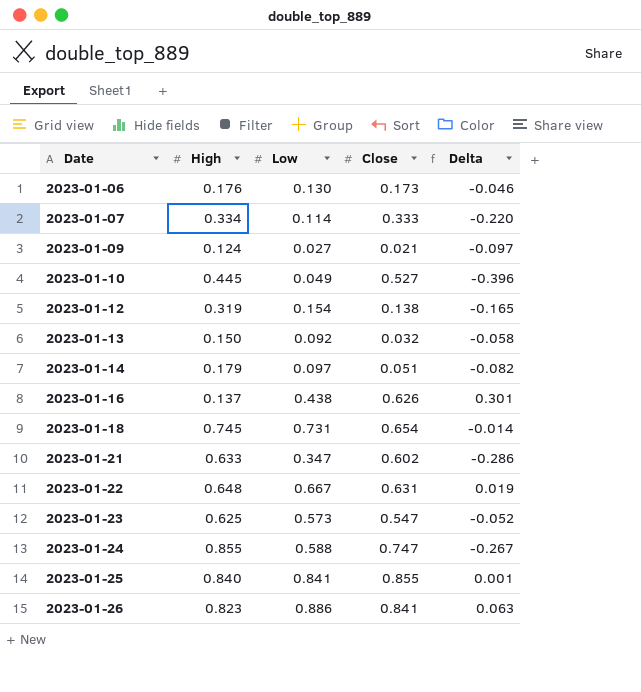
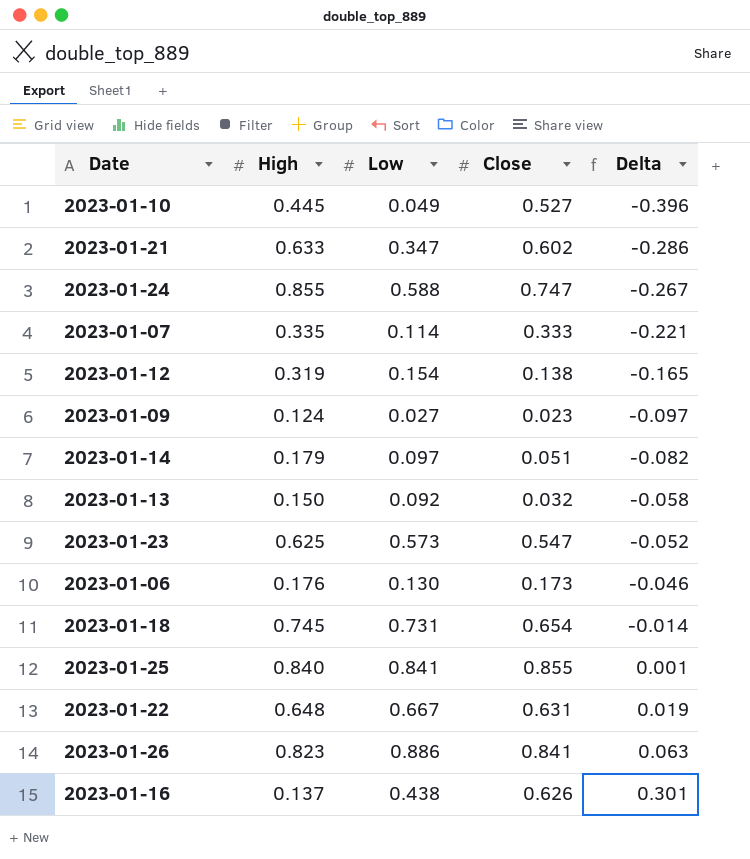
row order: Date ascending -> Delta ascending
2023-01-07 | High: 0.334 -> 0.335
2023-01-07 | Delta: -0.220 -> -0.221
2023-01-09 | Close: 0.021 -> 0.023

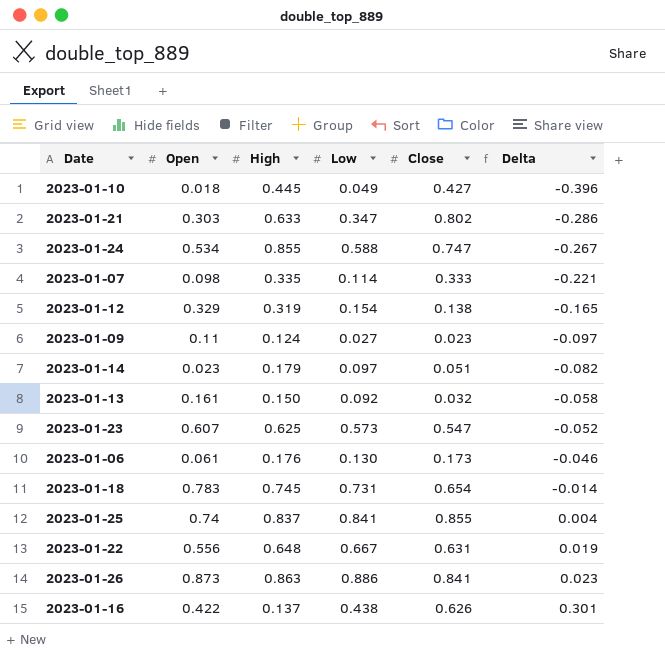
column Open | position: none -> 2
2023-01-10 | Close: 0.527 -> 0.427
2023-01-21 | Close: 0.602 -> 0.802
2023-01-25 | High: 0.840 -> 0.837
2023-01-25 | Delta: 0.001 -> 0.004
2023-01-26 | High: 0.823 -> 0.863
2023-01-26 | Delta: 0.063 -> 0.023

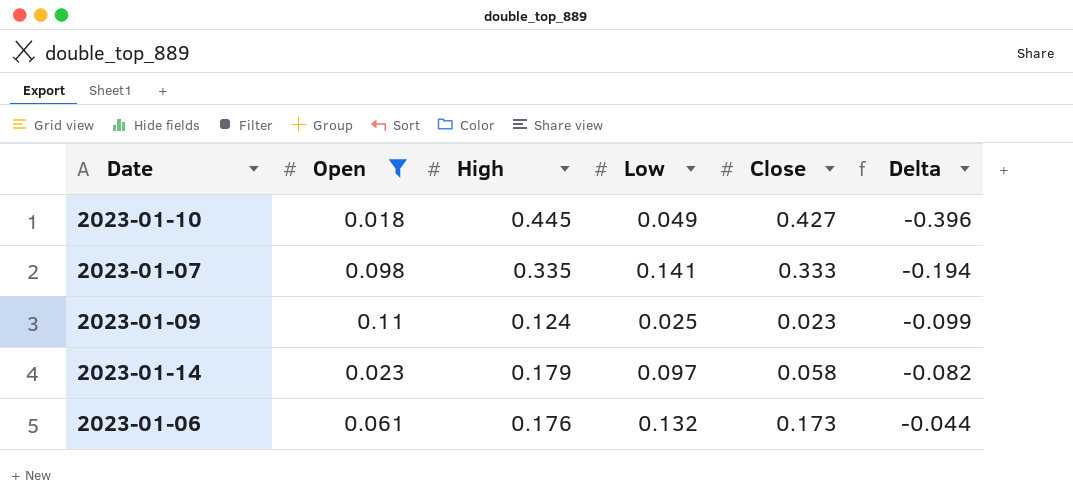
filter: none -> Open <= 0.11
2023-01-07 | Low: 0.114 -> 0.141
2023-01-07 | Delta: -0.221 -> -0.194
2023-01-09 | Low: 0.027 -> 0.025
2023-01-09 | Delta: -0.097 -> -0.099
2023-01-14 | Close: 0.051 -> 0.058
2023-01-06 | Low: 0.130 -> 0.132
2023-01-06 | Delta: -0.046 -> -0.044

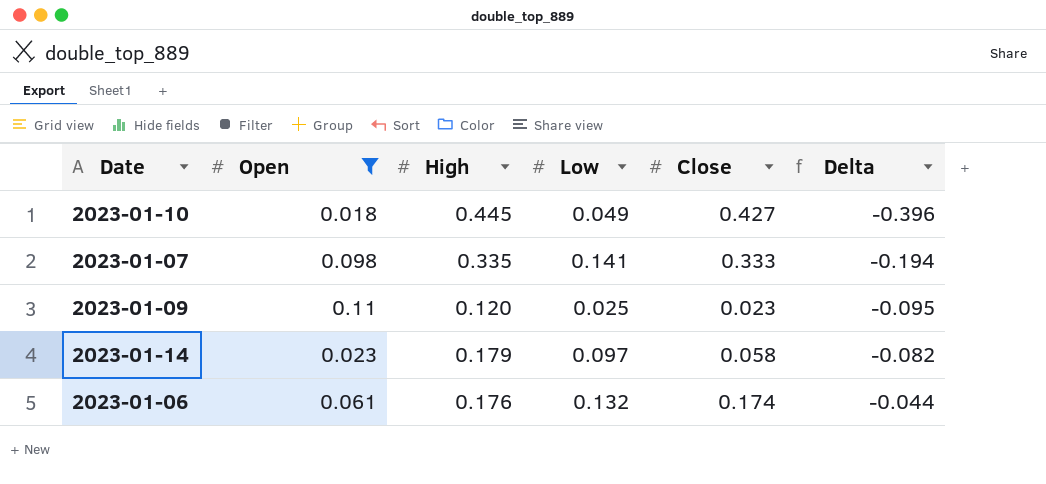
2023-01-09 | High: 0.124 -> 0.120
2023-01-09 | Delta: -0.099 -> -0.095
2023-01-06 | Close: 0.173 -> 0.174

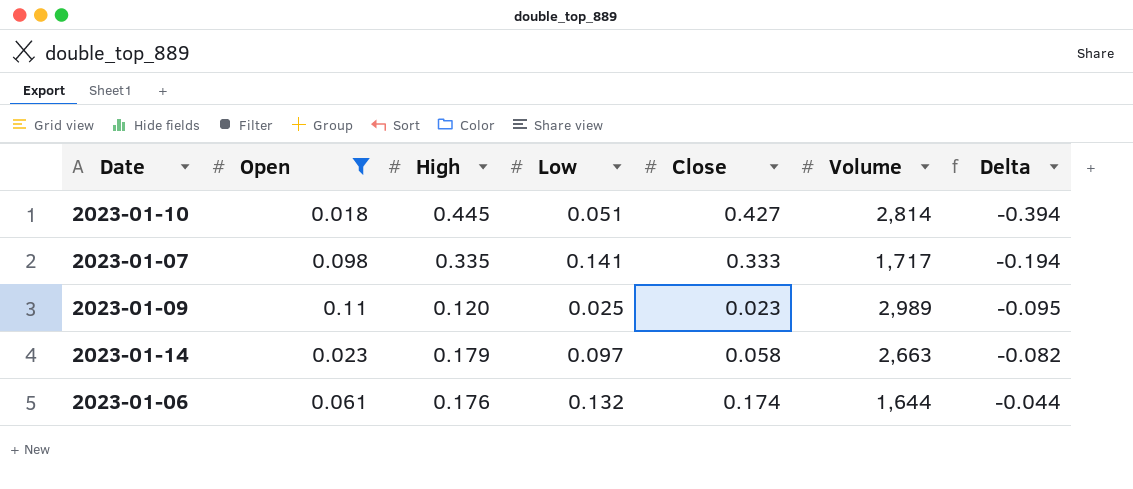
column Volume | position: none -> 6
2023-01-10 | Low: 0.049 -> 0.051
2023-01-10 | Delta: -0.396 -> -0.394

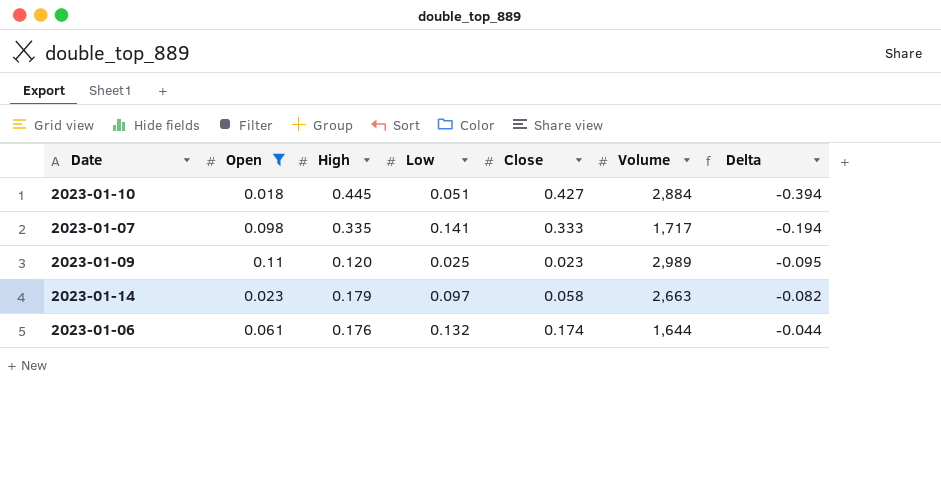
2023-01-10 | Volume: 2,814 -> 2,884

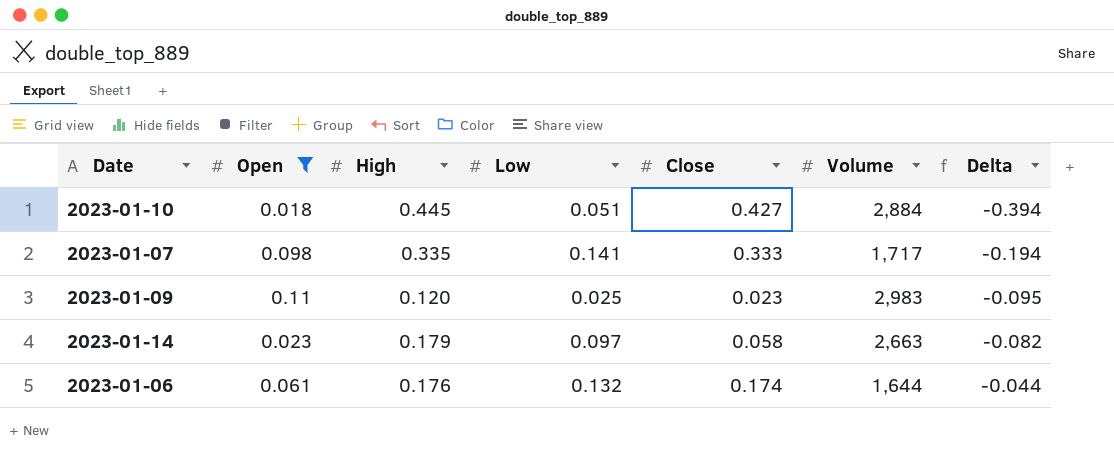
2023-01-09 | Volume: 2,989 -> 2,983

